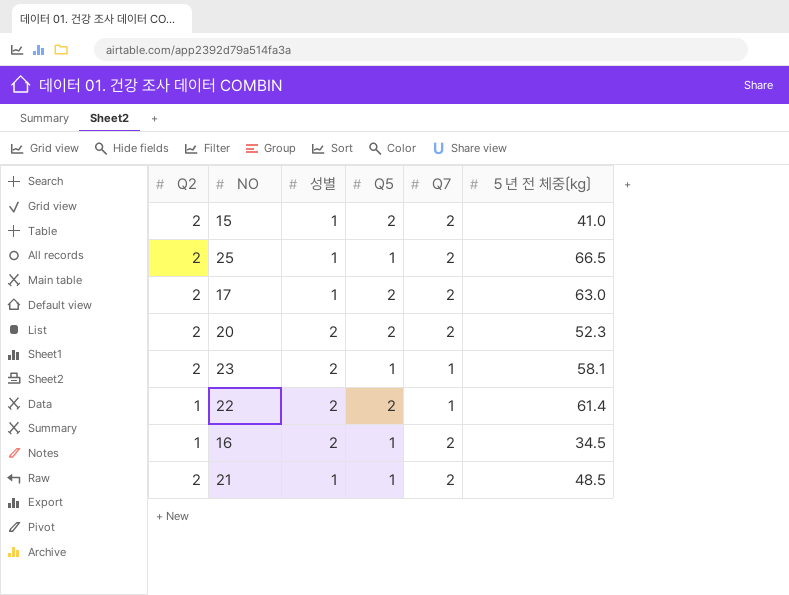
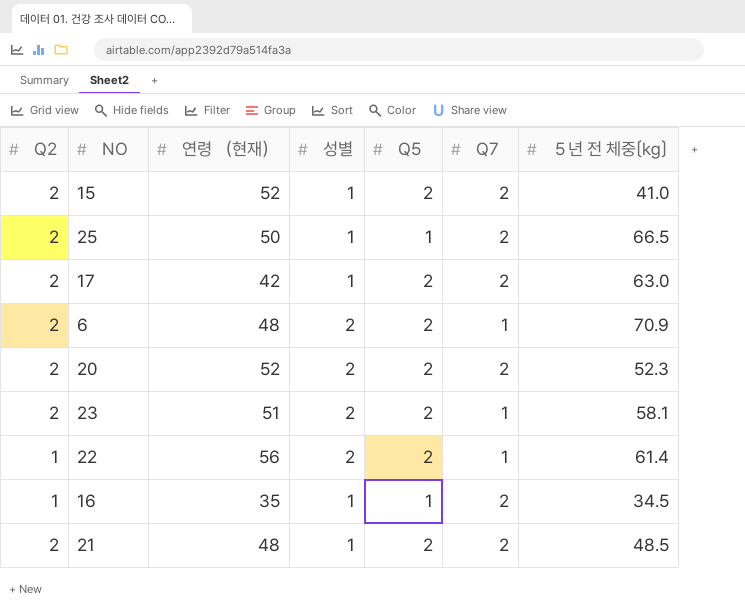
column 연령 （현재） | position: none -> 3
row 6: none -> 2 | 48 | 2 | 2 | 1 | 70.9
23 | Q5: 1 -> 2
16 | 성별: 2 -> 1
21 | Q5: 1 -> 2

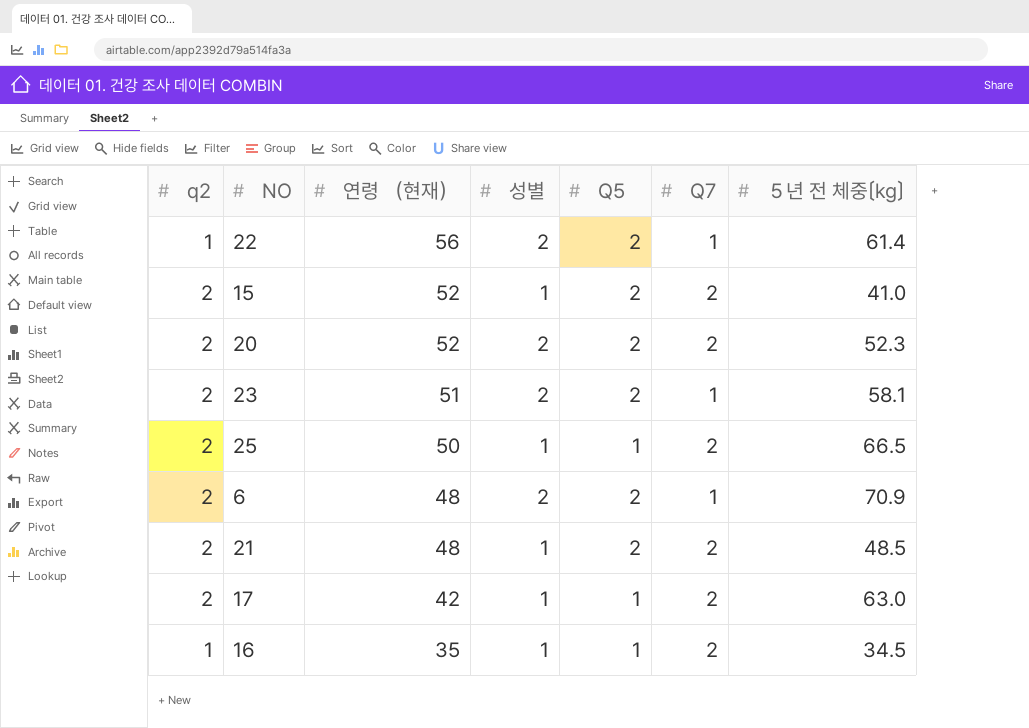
row order: none -> 연령 （현재） descending
column name: Q2 -> q2
17 | Q5: 2 -> 1

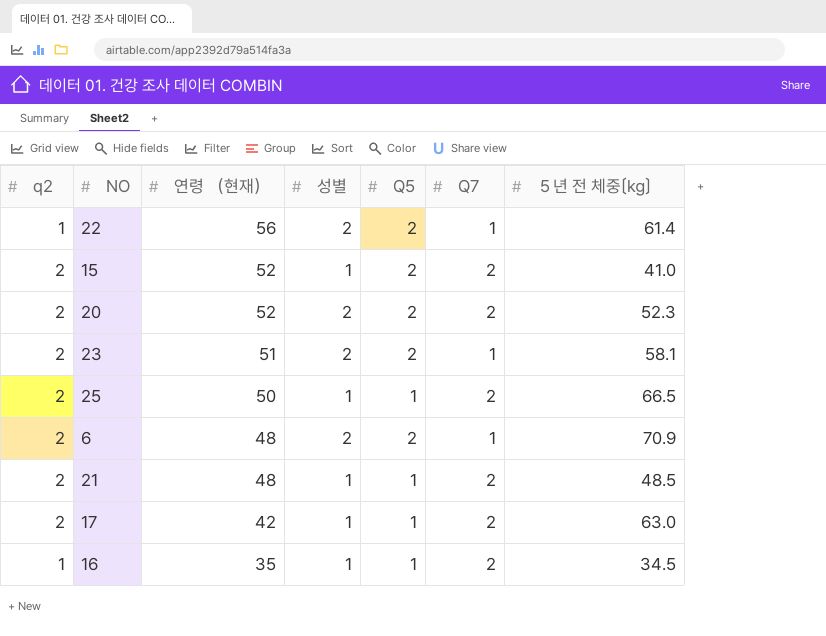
21 | Q5: 2 -> 1

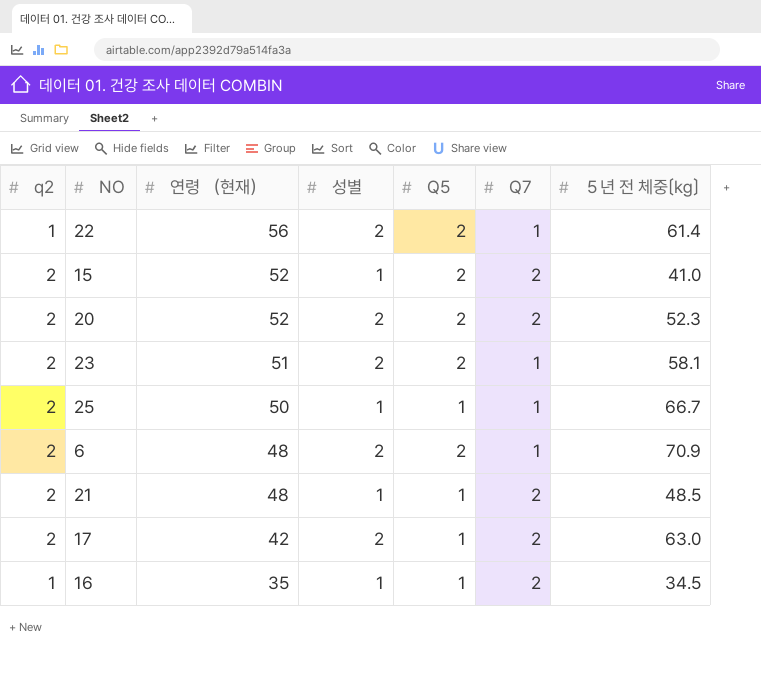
25 | Q7: 2 -> 1
25 | ５년 전 체중〔㎏〕: 66.5 -> 66.7
17 | 성별: 1 -> 2

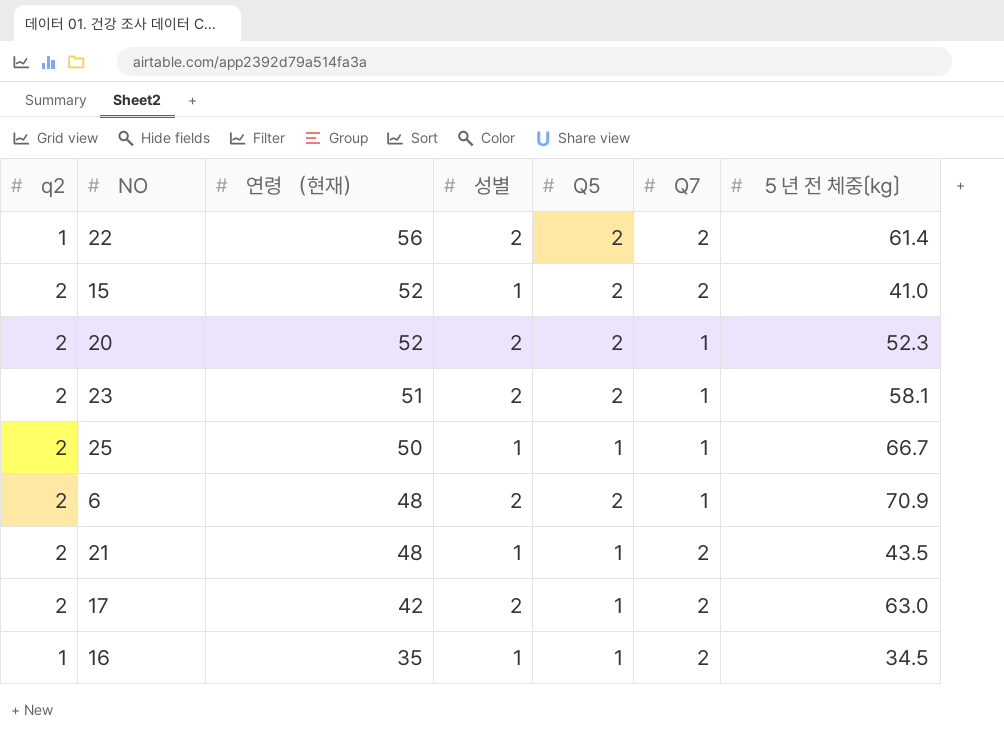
22 | Q7: 1 -> 2
20 | Q7: 2 -> 1
21 | ５년 전 체중〔㎏〕: 48.5 -> 43.5

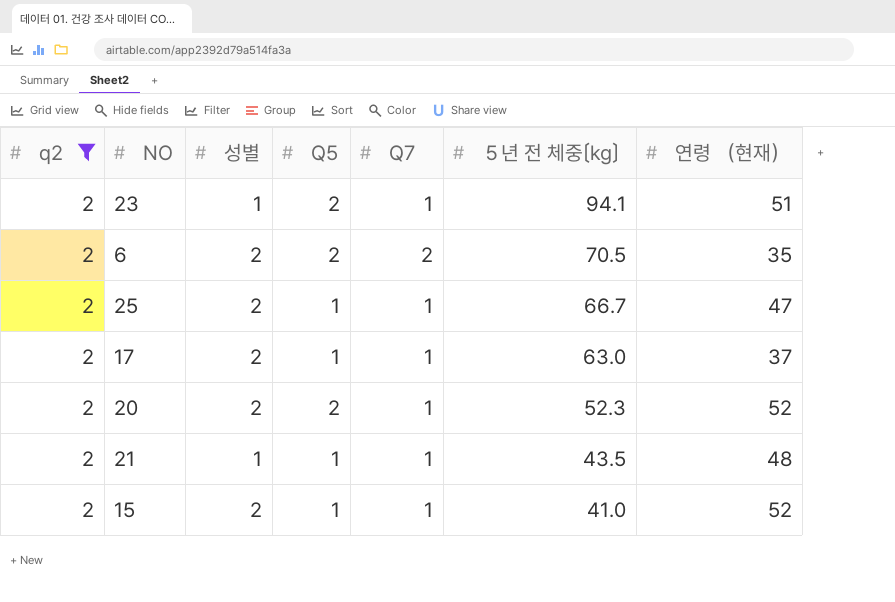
filter: none -> q2 = 2
row order: 연령 （현재） descending -> ５년 전 체중〔㎏〕 descending
column 연령 （현재） | position: 3 -> 7
23 | 성별: 2 -> 1
23 | ５년 전 체중〔㎏〕: 58.1 -> 94.1
6 | Q7: 1 -> 2
6 | ５년 전 체중〔㎏〕: 70.9 -> 70.5
6 | 연령 （현재）: 48 -> 35
25 | 성별: 1 -> 2
25 | 연령 （현재）: 50 -> 47
17 | Q7: 2 -> 1
17 | 연령 （현재）: 42 -> 37
21 | Q7: 2 -> 1
15 | 성별: 1 -> 2
15 | Q5: 2 -> 1
15 | Q7: 2 -> 1

